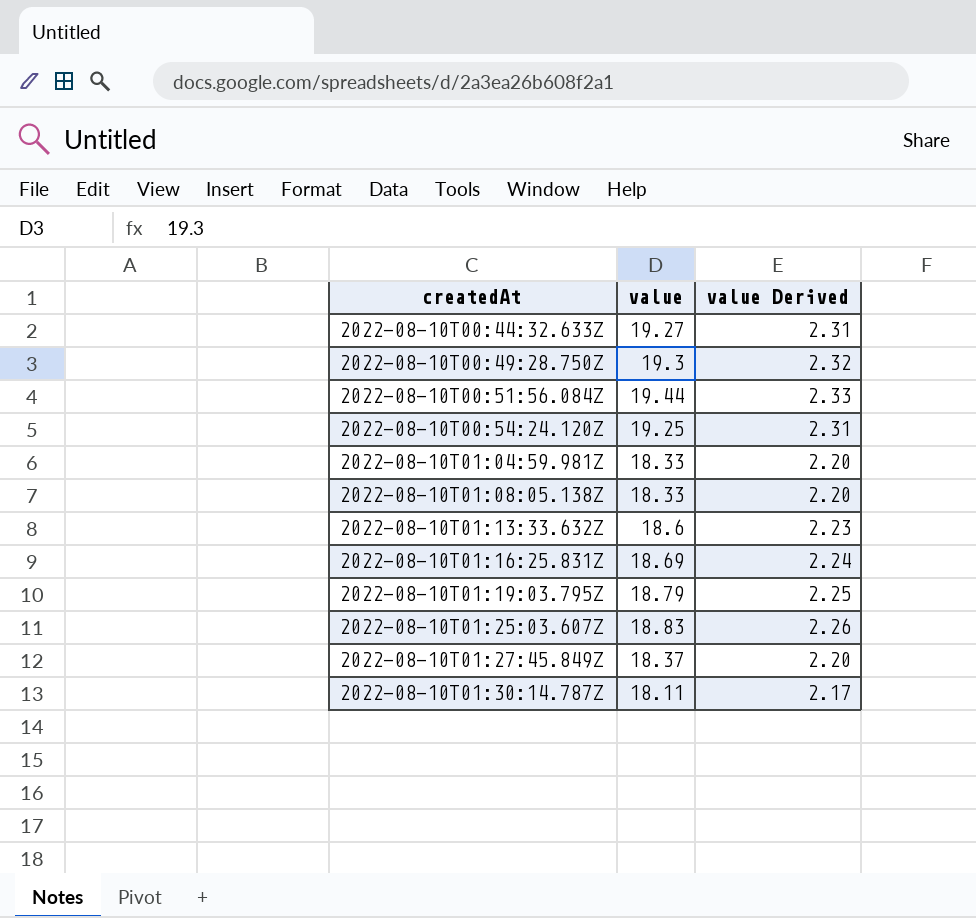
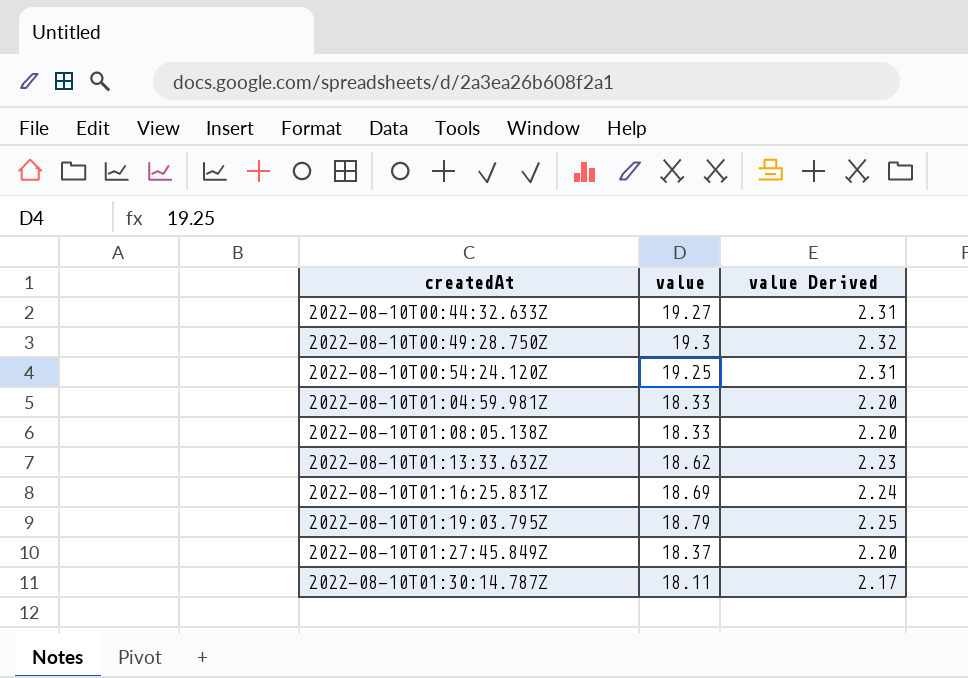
row 2022-08-10T00:51:56.084Z: 19.44 | 2.33 -> none
row 2022-08-10T01:25:03.607Z: 18.83 | 2.26 -> none
2022-08-10T01:13:33.632Z | value: 18.6 -> 18.62

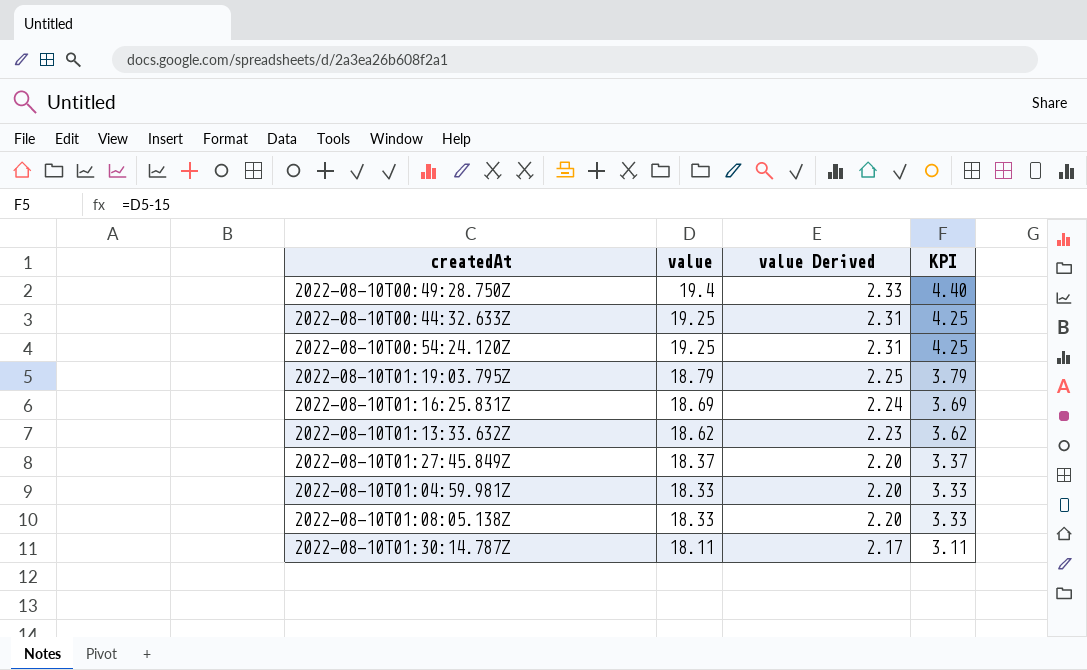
row order: createdAt ascending -> value descending
column KPI | formula: none -> [value] - 15
2022-08-10T00:49:28.750Z | value: 19.3 -> 19.4
2022-08-10T00:49:28.750Z | value Derived: 2.32 -> 2.33
2022-08-10T00:44:32.633Z | value: 19.27 -> 19.25

